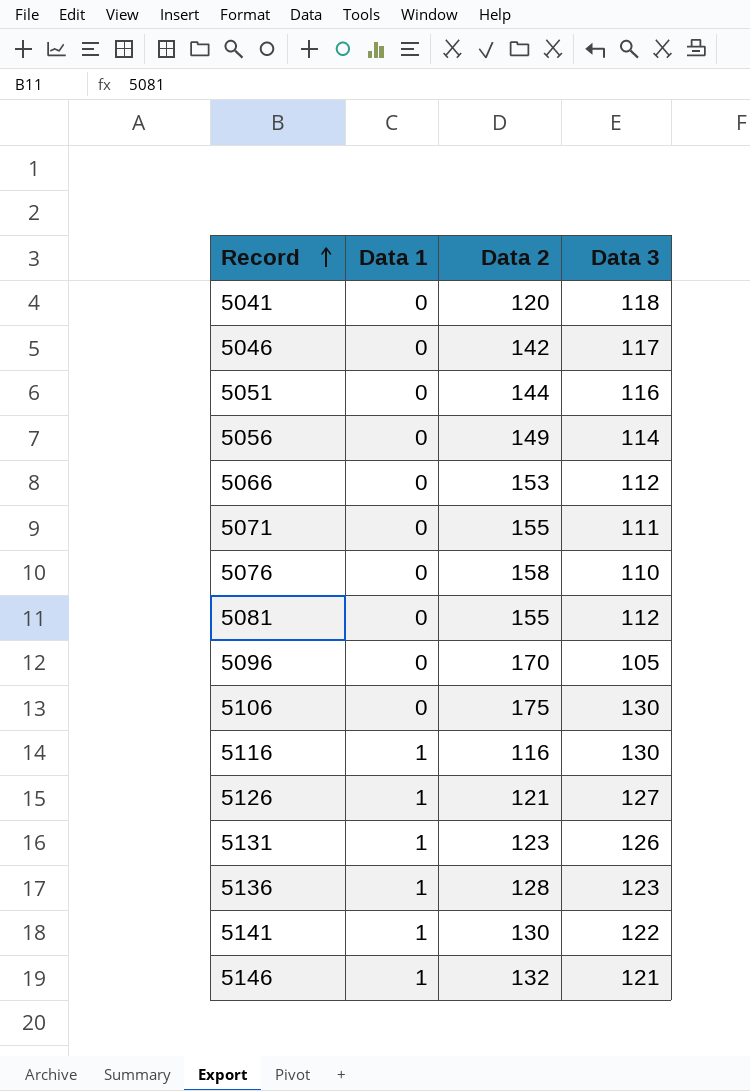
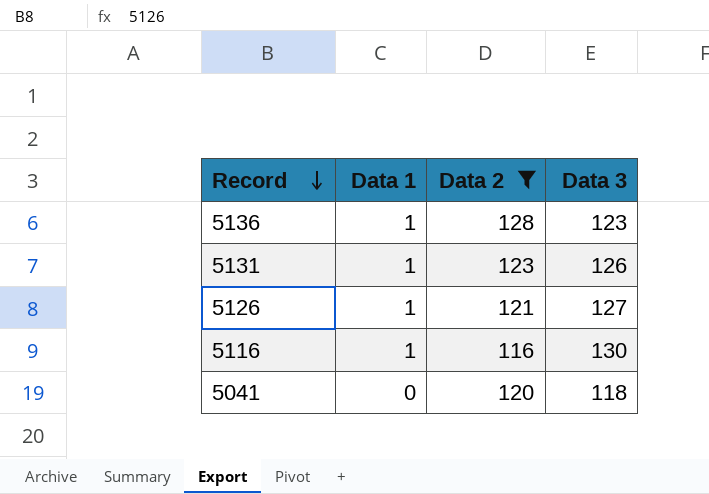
filter: none -> Data 2 <= 128
row order: Record ascending -> Record descending

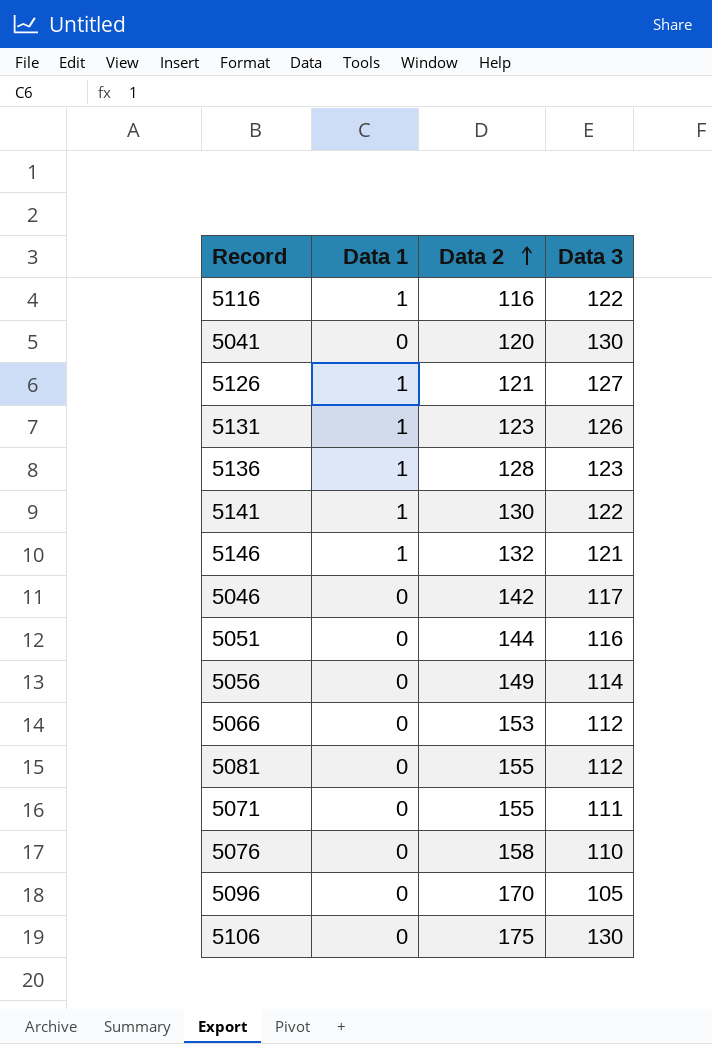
filter: Data 2 <= 128 -> none
row order: Record descending -> Data 2 ascending
5116 | Data 3: 130 -> 122
5041 | Data 3: 118 -> 130

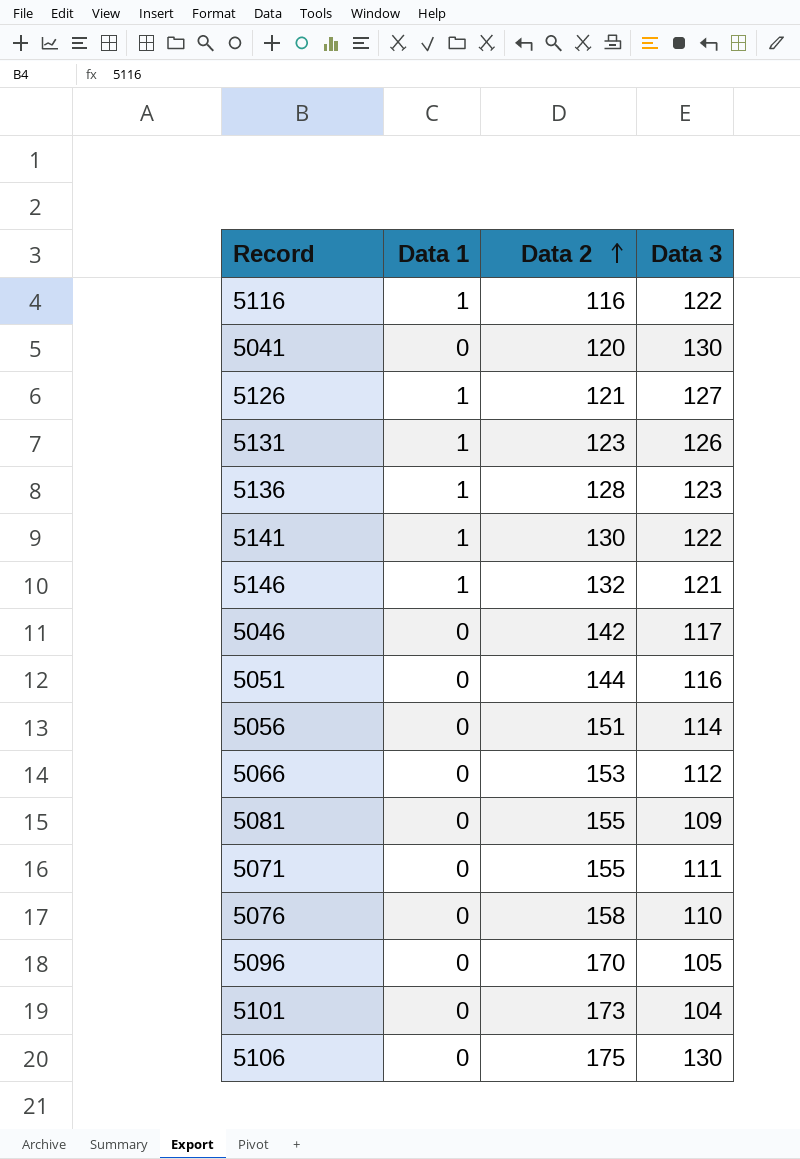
5056 | Data 2: 149 -> 151
5081 | Data 3: 112 -> 109
row 5101: none -> 0 | 173 | 104

